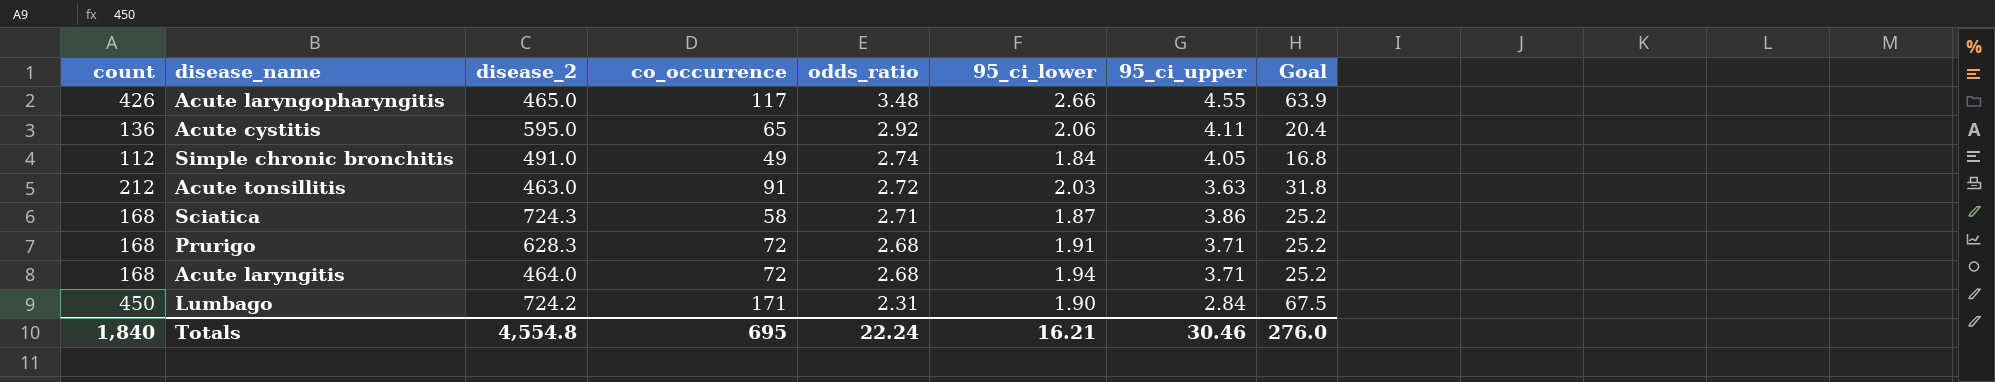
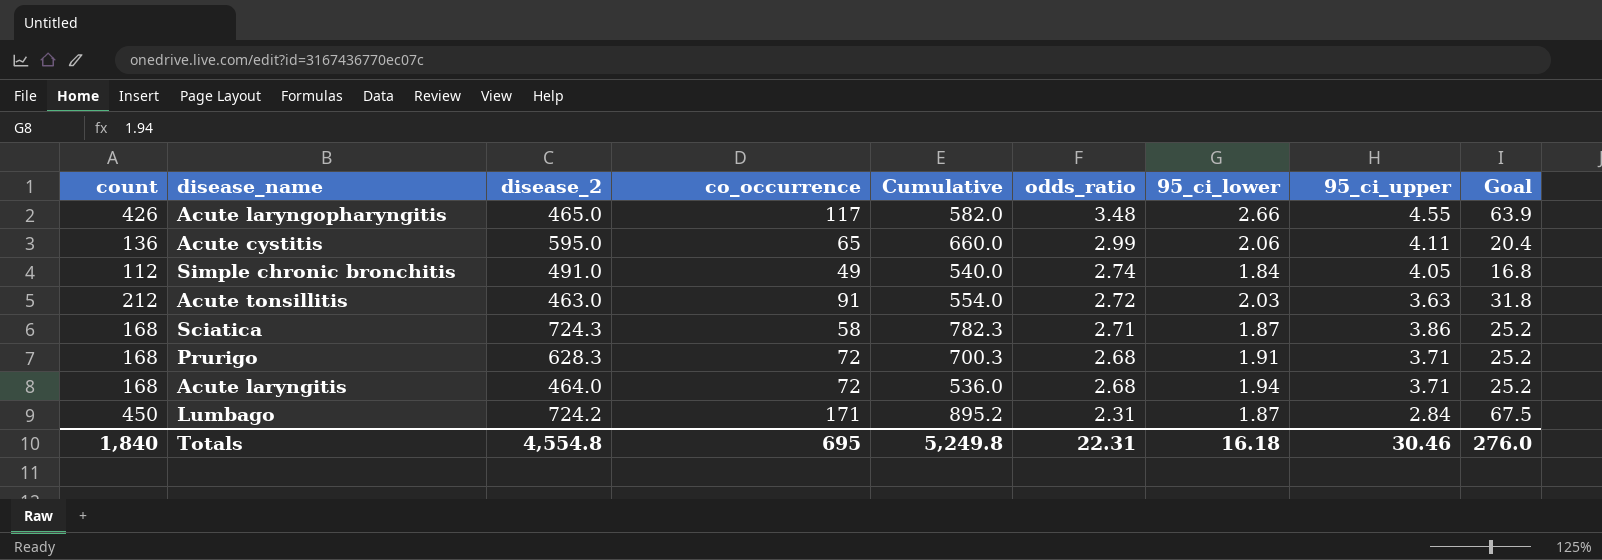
column Cumulative | formula: none -> [disease_2] + [co_occurrence]
Acute cystitis | odds_ratio: 2.92 -> 2.99
Lumbago | 95_ci_lower: 1.90 -> 1.87
Totals | odds_ratio: 22.24 -> 22.31
Totals | 95_ci_lower: 16.21 -> 16.18

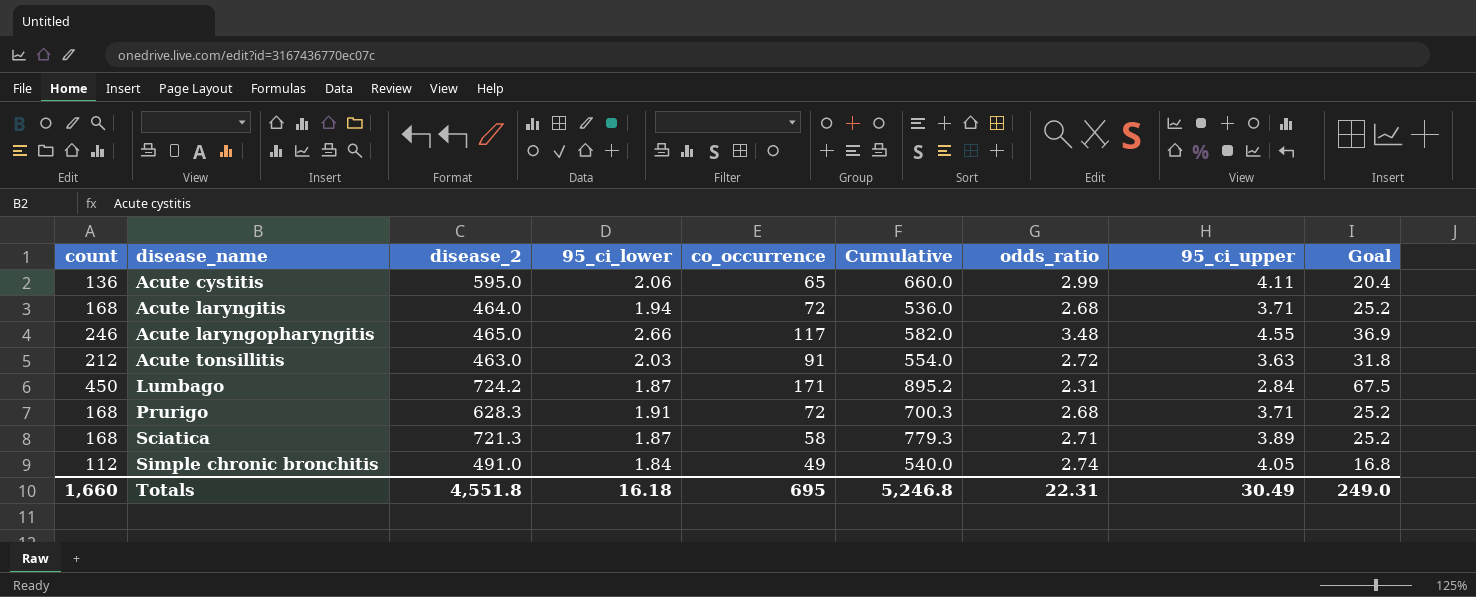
row order: odds_ratio descending -> disease_name ascending
column 95_ci_lower | position: 7 -> 4
Acute laryngopharyngitis | count: 426 -> 246
Acute laryngopharyngitis | Goal: 63.9 -> 36.9
Sciatica | disease_2: 724.3 -> 721.3
Sciatica | Cumulative: 782.3 -> 779.3
Sciatica | 95_ci_upper: 3.86 -> 3.89
Totals | count: 1,840 -> 1,660
Totals | disease_2: 4,554.8 -> 4,551.8
Totals | Cumulative: 5,249.8 -> 5,246.8
Totals | 95_ci_upper: 30.46 -> 30.49
Totals | Goal: 276.0 -> 249.0

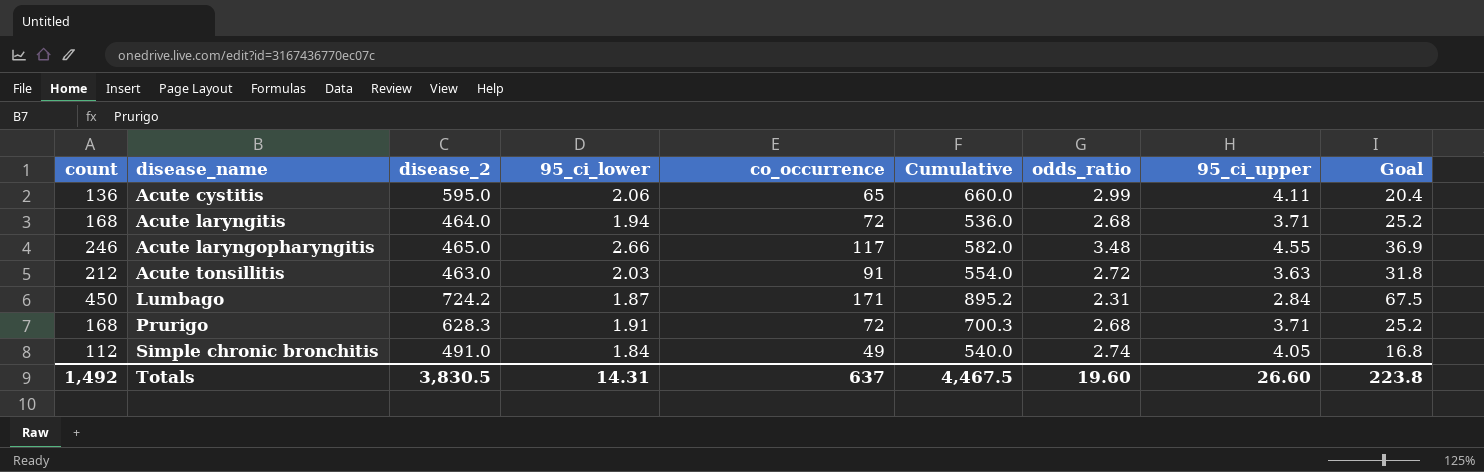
row Sciatica: 168 | 721.3 | 1.87 | 58 | 779.3 | 2.71 | 3.89 | 25.2 -> none
Totals | count: 1,660 -> 1,492
Totals | disease_2: 4,551.8 -> 3,830.5
Totals | 95_ci_lower: 16.18 -> 14.31
Totals | co_occurrence: 695 -> 637
Totals | Cumulative: 5,246.8 -> 4,467.5
Totals | odds_ratio: 22.31 -> 19.60
Totals | 95_ci_upper: 30.49 -> 26.60
Totals | Goal: 249.0 -> 223.8

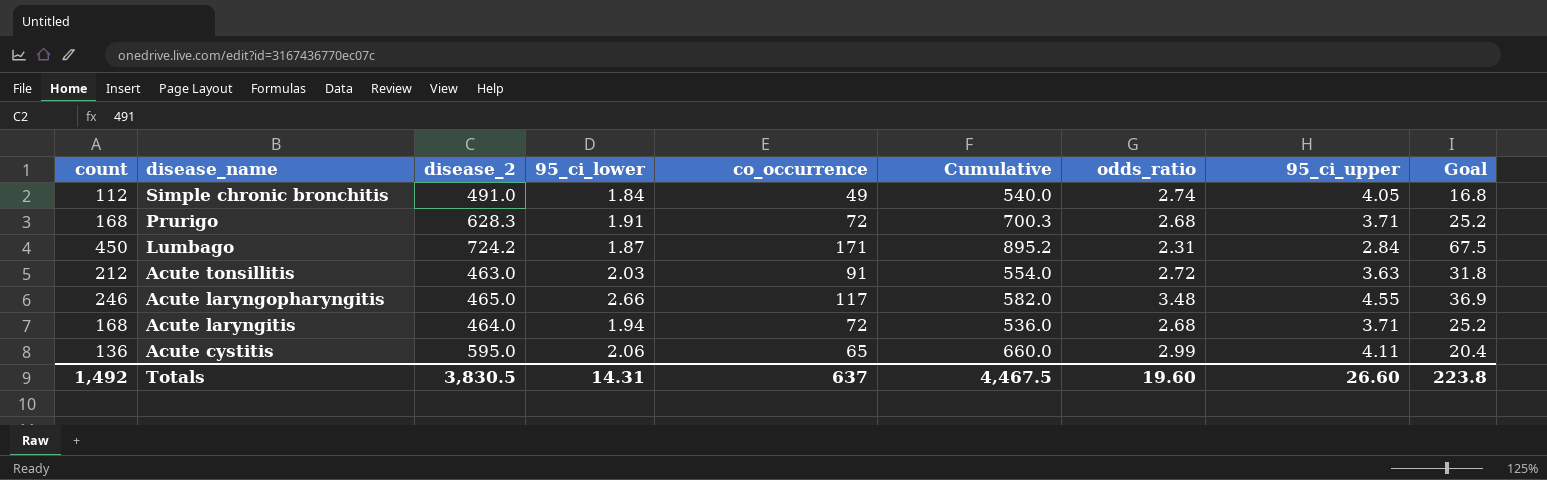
row order: disease_name ascending -> disease_name descending

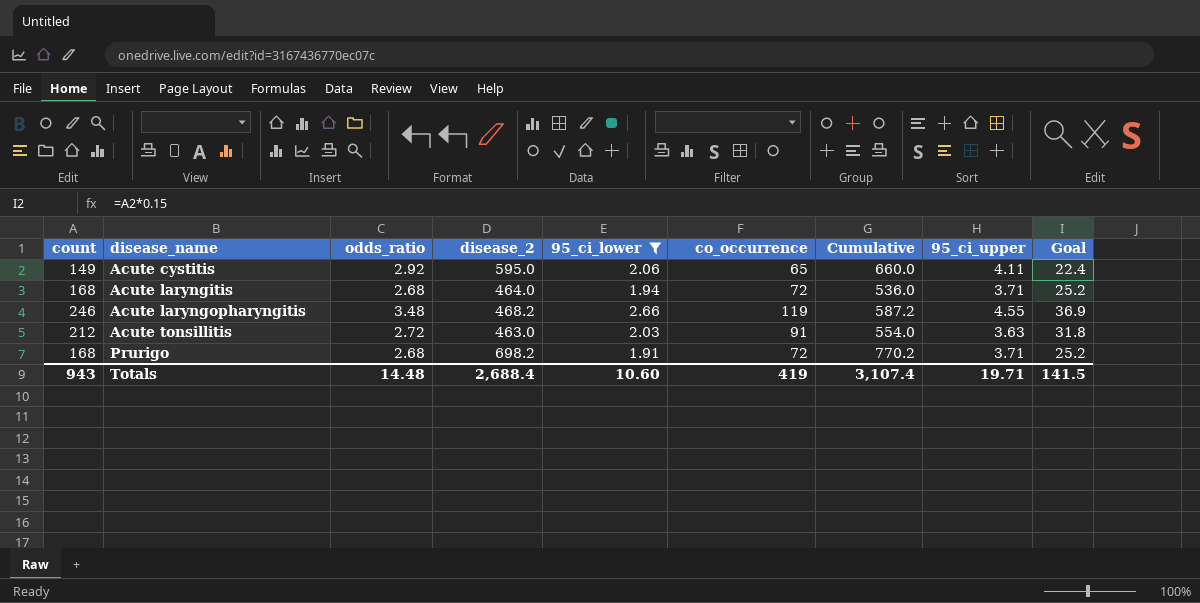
filter: none -> 95_ci_lower >= 1.91
row order: disease_name descending -> disease_name ascending
column odds_ratio | position: 7 -> 3
Acute cystitis | count: 136 -> 149
Acute cystitis | odds_ratio: 2.99 -> 2.92
Acute cystitis | Goal: 20.4 -> 22.4
Acute laryngopharyngitis | disease_2: 465.0 -> 468.2
Acute laryngopharyngitis | co_occurrence: 117 -> 119
Acute laryngopharyngitis | Cumulative: 582.0 -> 587.2
Prurigo | disease_2: 628.3 -> 698.2
Prurigo | Cumulative: 700.3 -> 770.2
Totals | count: 1,492 -> 943
Totals | odds_ratio: 19.60 -> 14.48
Totals | disease_2: 3,830.5 -> 2,688.4
Totals | 95_ci_lower: 14.31 -> 10.60
Totals | co_occurrence: 637 -> 419
Totals | Cumulative: 4,467.5 -> 3,107.4
Totals | 95_ci_upper: 26.60 -> 19.71
Totals | Goal: 223.8 -> 141.5

